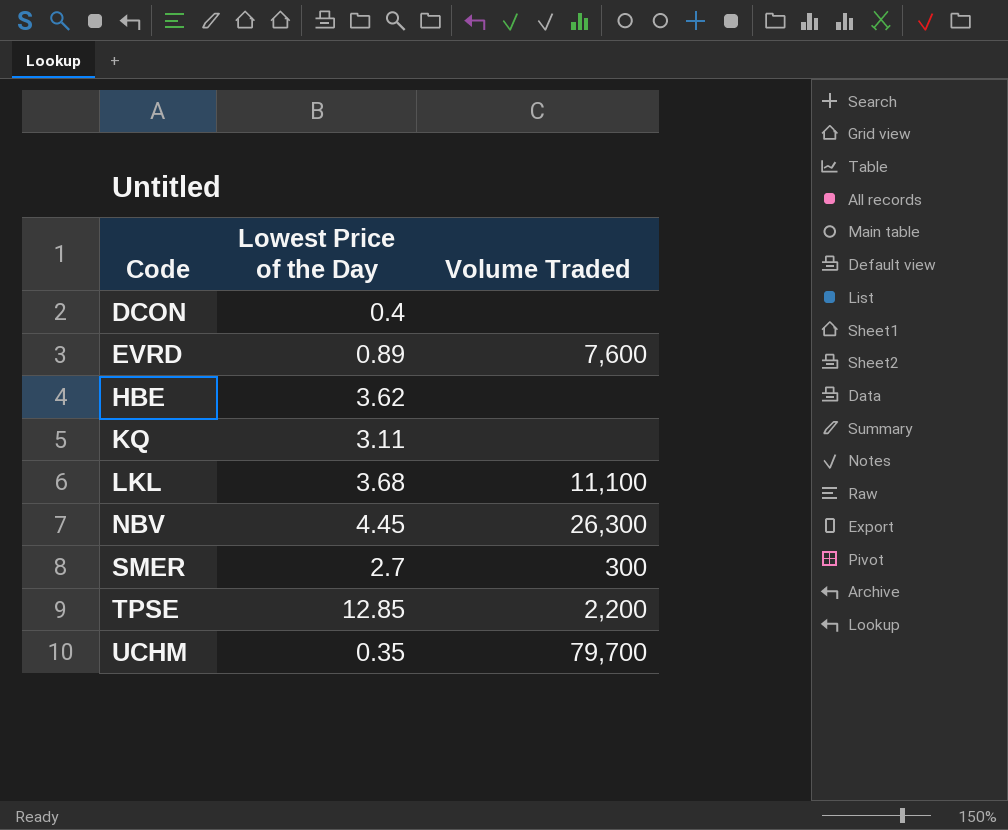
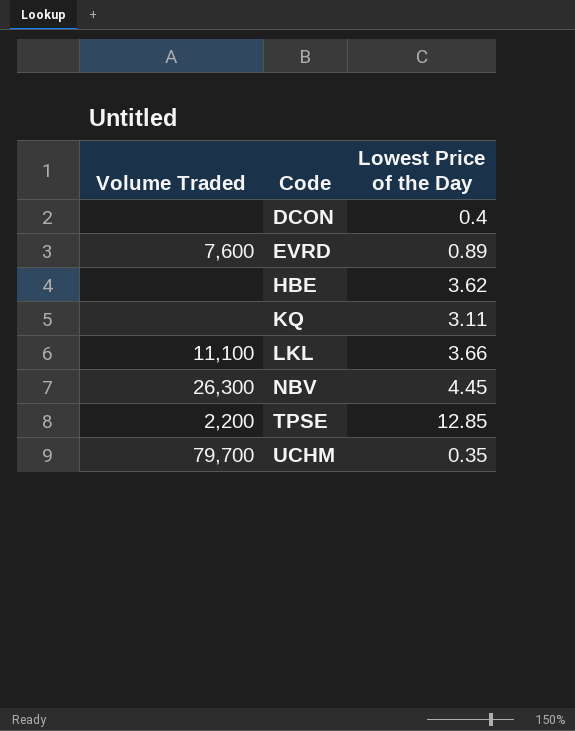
column Volume Traded | position: 3 -> 1
row SMER: 2.7 | 300 -> none
LKL | Lowest Price of the Day: 3.68 -> 3.66

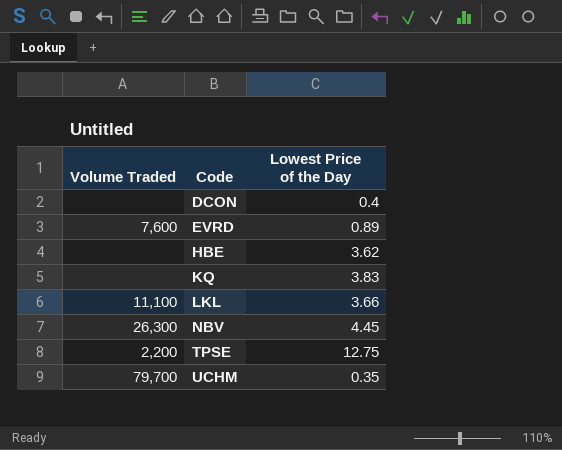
KQ | Lowest Price of the Day: 3.11 -> 3.83
TPSE | Lowest Price of the Day: 12.85 -> 12.75

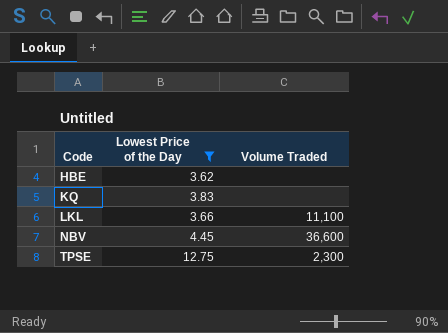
filter: none -> Lowest Price of the Day >= 3.62
column Volume Traded | position: 1 -> 3
NBV | Volume Traded: 26,300 -> 36,600
TPSE | Volume Traded: 2,200 -> 2,300

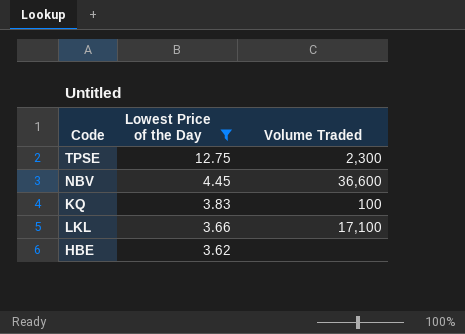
row order: Code ascending -> Lowest Price of the Day descending
KQ | Volume Traded: none -> 100
LKL | Volume Traded: 11,100 -> 17,100

